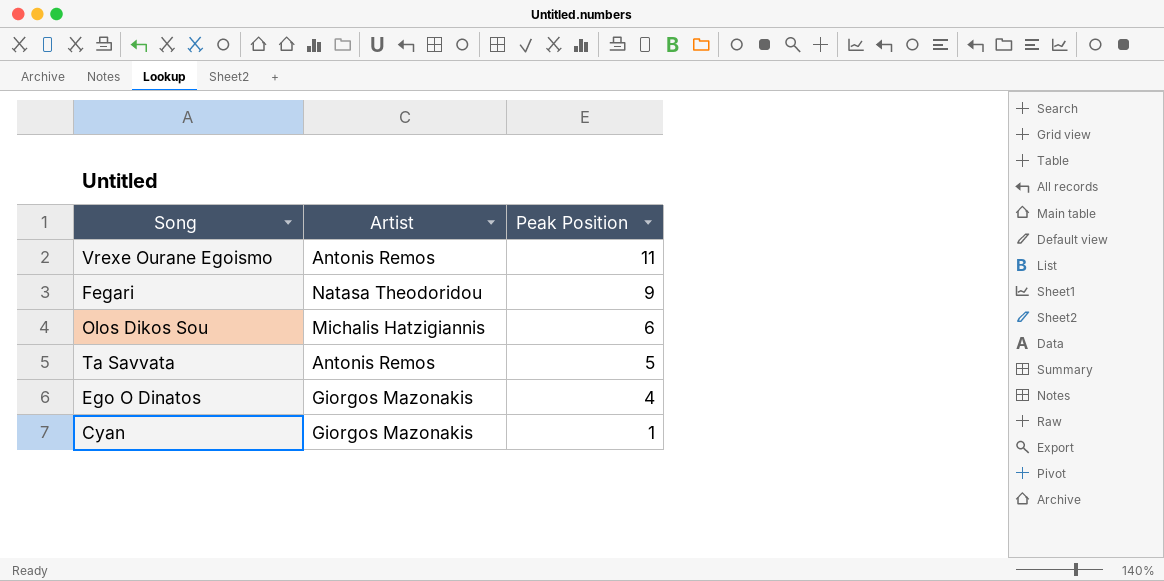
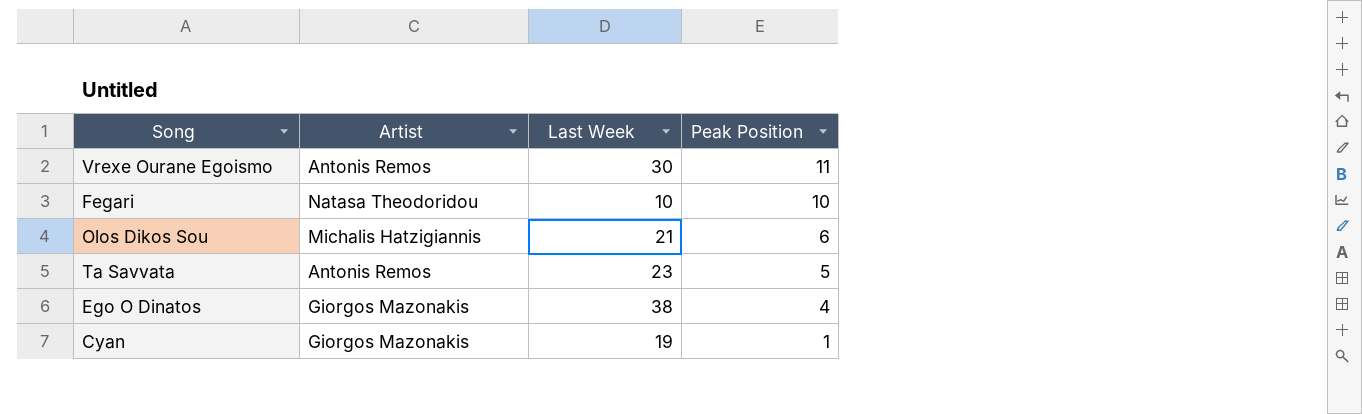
column Last Week | position: none -> 3
Fegari | Peak Position: 9 -> 10

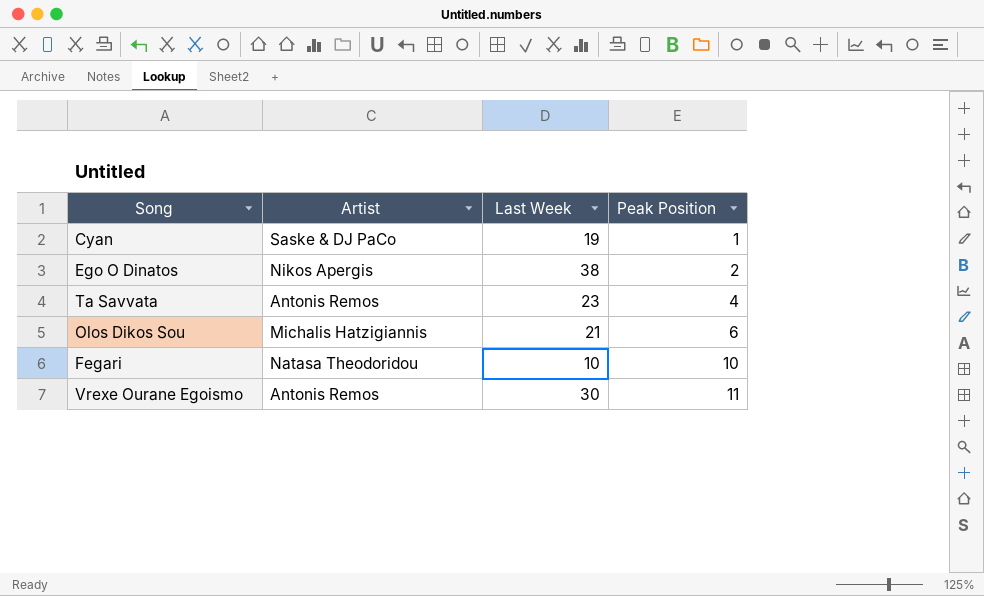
row order: Peak Position descending -> Peak Position ascending
Cyan | Artist: Giorgos Mazonakis -> Saske & DJ PaCo
Ego O Dinatos | Artist: Giorgos Mazonakis -> Nikos Apergis
Ego O Dinatos | Peak Position: 4 -> 2
Ta Savvata | Peak Position: 5 -> 4

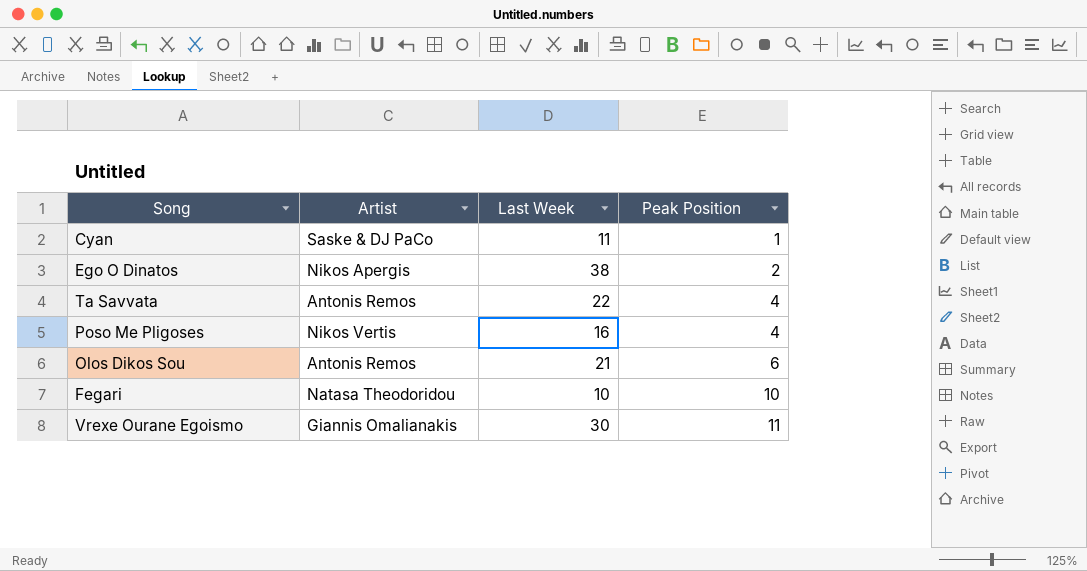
Cyan | Last Week: 19 -> 11
Ta Savvata | Last Week: 23 -> 22
row Poso Me Pligoses: none -> Nikos Vertis | 16 | 4
Olos Dikos Sou | Artist: Michalis Hatzigiannis -> Antonis Remos
Vrexe Ourane Egoismo | Artist: Antonis Remos -> Giannis Omalianakis

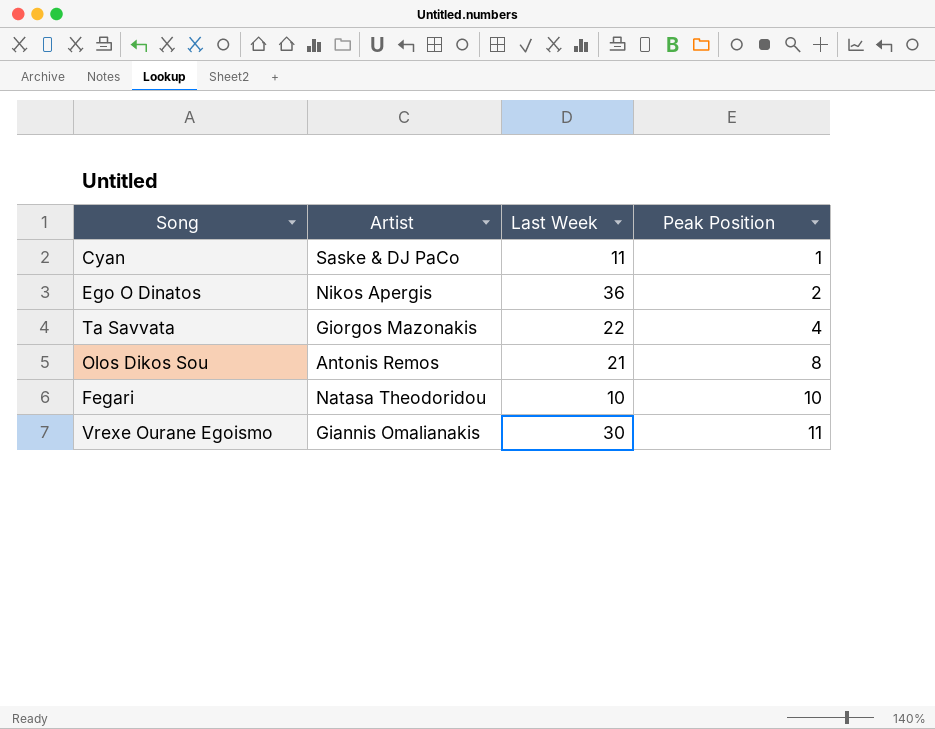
row Poso Me Pligoses: Nikos Vertis | 16 | 4 -> none
Ego O Dinatos | Last Week: 38 -> 36
Ta Savvata | Artist: Antonis Remos -> Giorgos Mazonakis
Olos Dikos Sou | Peak Position: 6 -> 8

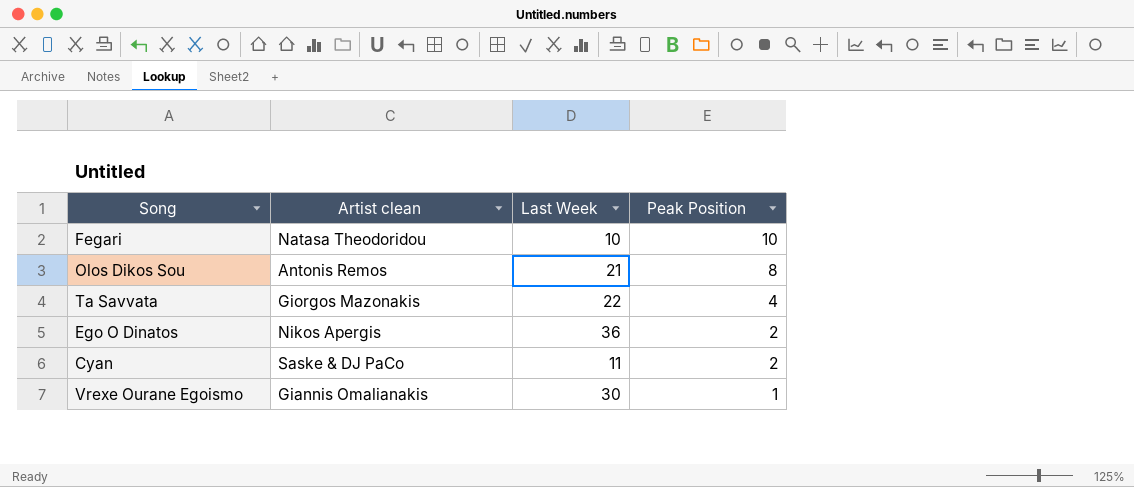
row order: Peak Position ascending -> Peak Position descending
column name: Artist -> Artist clean
Cyan | Peak Position: 1 -> 2
Vrexe Ourane Egoismo | Peak Position: 11 -> 1

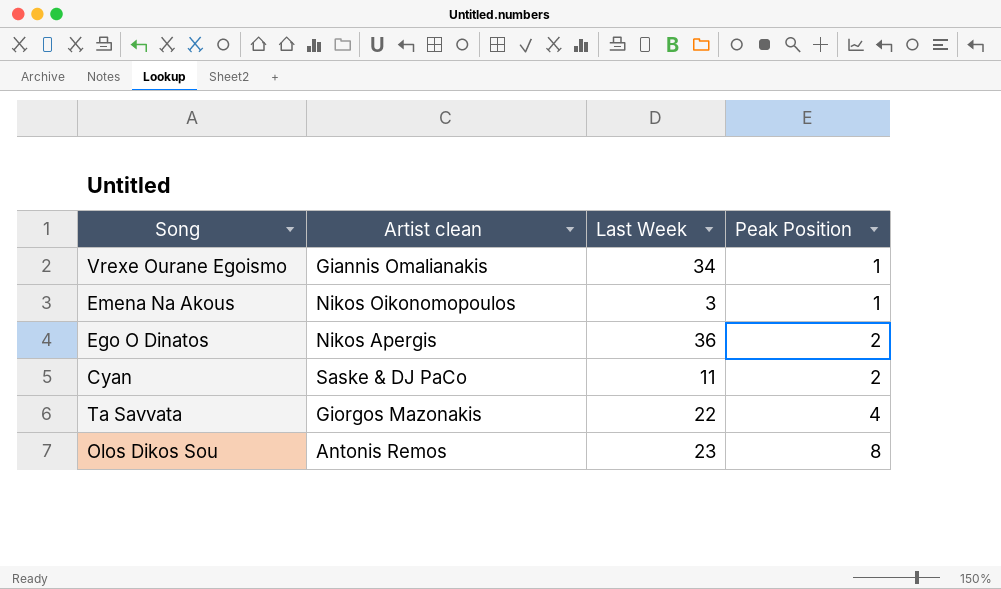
row order: Peak Position descending -> Peak Position ascending
row Fegari: Natasa Theodoridou | 10 | 10 -> none
Vrexe Ourane Egoismo | Last Week: 30 -> 34
row Emena Na Akous: none -> Nikos Oikonomopoulos | 3 | 1
Olos Dikos Sou | Last Week: 21 -> 23

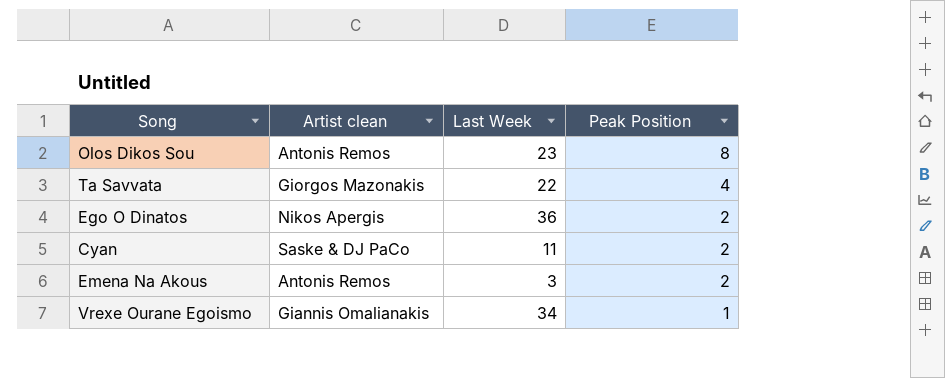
row order: Peak Position ascending -> Peak Position descending
Emena Na Akous | Artist clean: Nikos Oikonomopoulos -> Antonis Remos
Emena Na Akous | Peak Position: 1 -> 2

